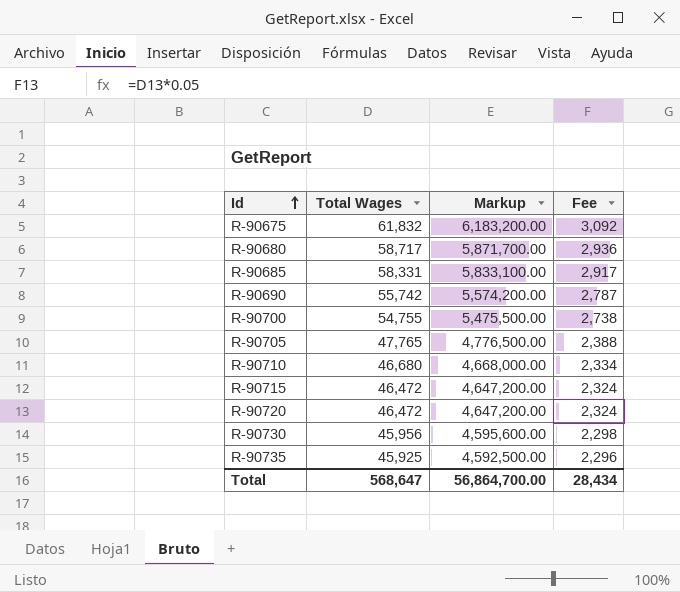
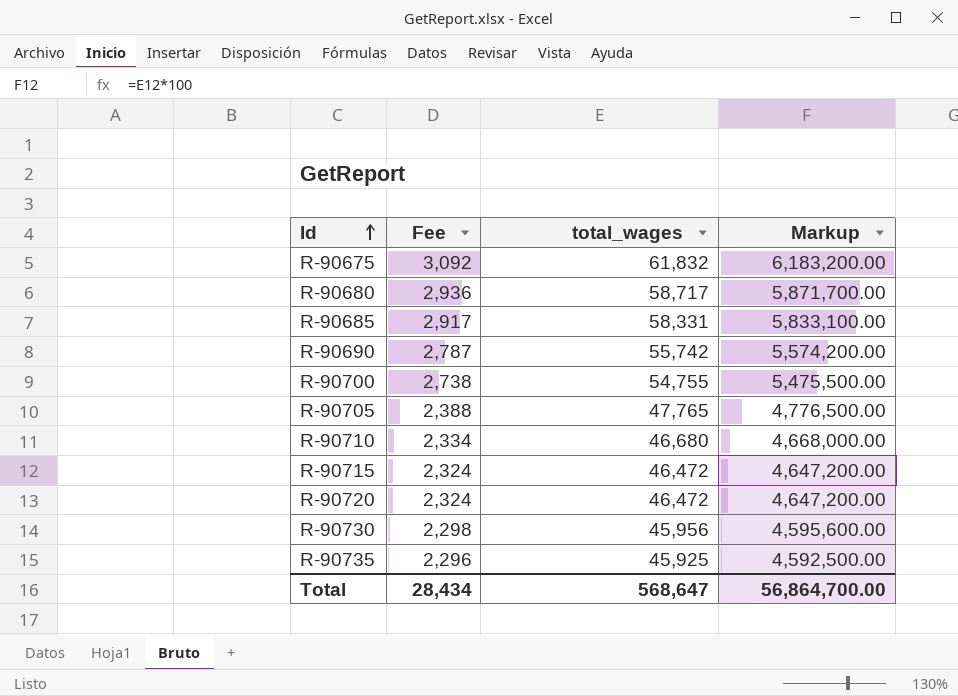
column Fee | position: 4 -> 2
column name: Total Wages -> total_wages

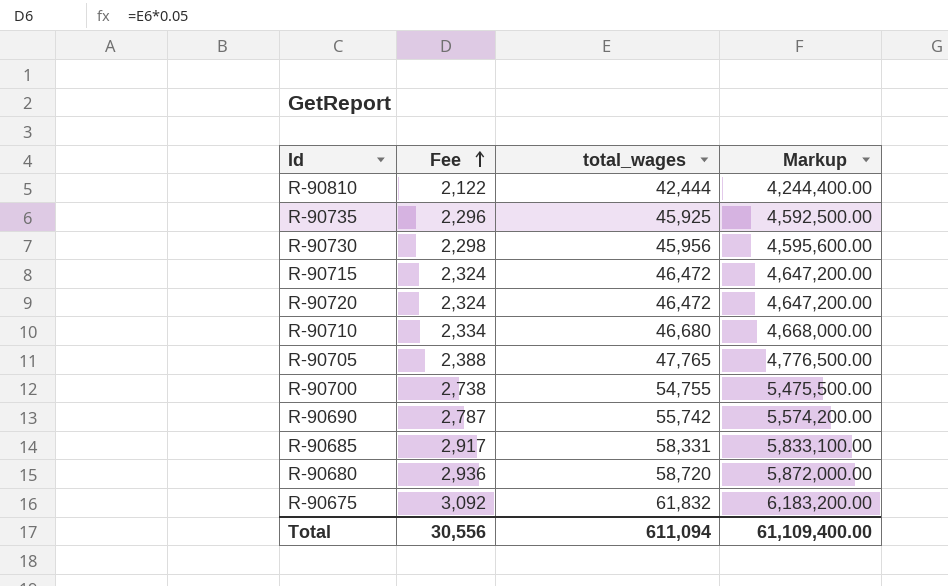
row order: Id ascending -> Fee ascending
row R-90810: none -> 2,122 | 42,444 | 4,244,400.00
R-90680 | total_wages: 58,717 -> 58,720
R-90680 | Markup: 5,871,700.00 -> 5,872,000.00
Total | Fee: 28,434 -> 30,556
Total | total_wages: 568,647 -> 611,094
Total | Markup: 56,864,700.00 -> 61,109,400.00

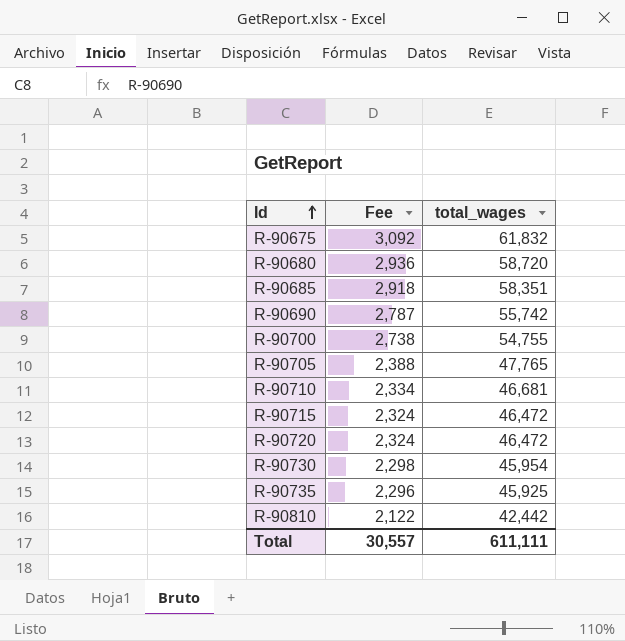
row order: Fee ascending -> Id ascending
column Markup | formula: [total_wages] * 100 -> none
R-90685 | Fee: 2,917 -> 2,918
R-90685 | total_wages: 58,331 -> 58,351
R-90710 | total_wages: 46,680 -> 46,681
R-90730 | total_wages: 45,956 -> 45,954
R-90810 | total_wages: 42,444 -> 42,442
Total | Fee: 30,556 -> 30,557
Total | total_wages: 611,094 -> 611,111

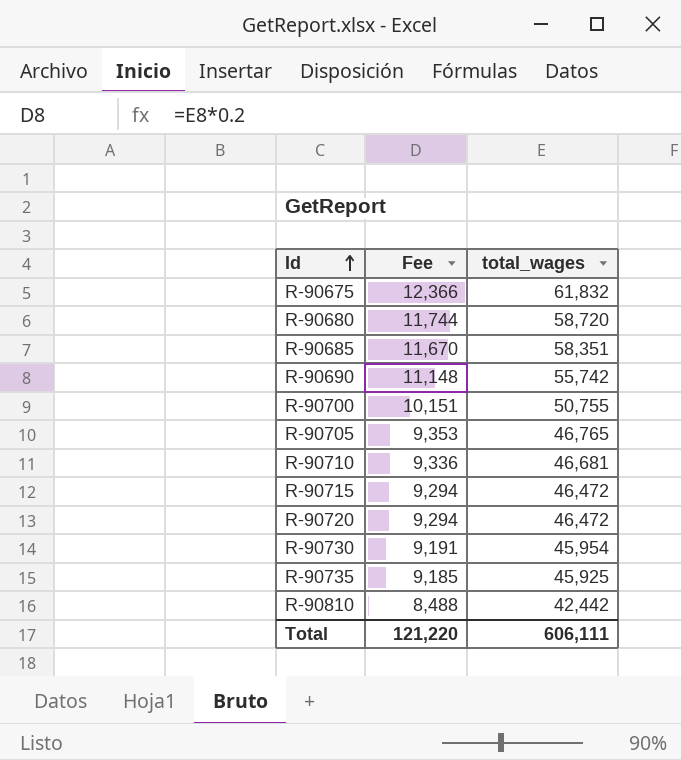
column Fee | formula: [total_wages] * 0.05 -> [total_wages] * 0.2
R-90700 | total_wages: 54,755 -> 50,755
R-90705 | total_wages: 47,765 -> 46,765
Total | Fee: 30,557 -> 121,220
Total | total_wages: 611,111 -> 606,111

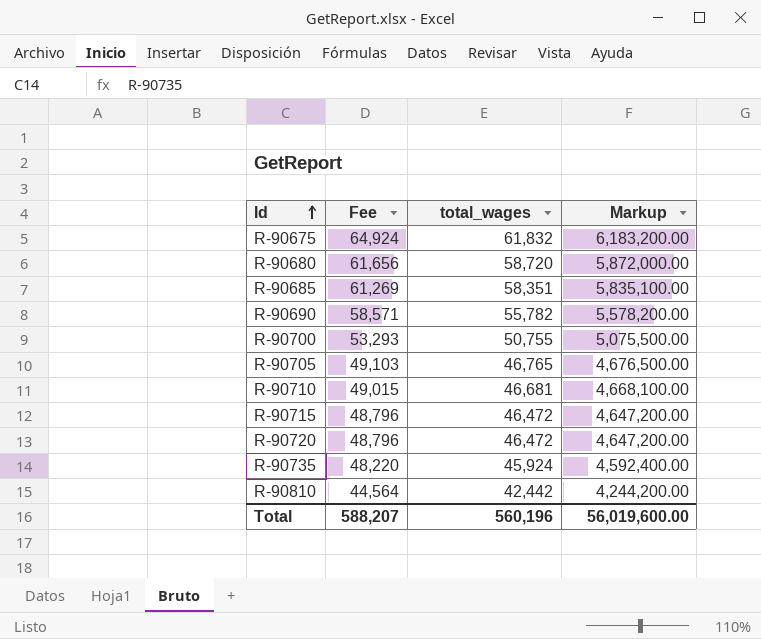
column Fee | formula: [total_wages] * 0.2 -> [total_wages] * 1.05
column Markup | formula: none -> [total_wages] * 100
row R-90730: 9,191 | 45,954 -> none
R-90690 | total_wages: 55,742 -> 55,782
R-90735 | total_wages: 45,925 -> 45,924
Total | Fee: 121,220 -> 588,207
Total | total_wages: 606,111 -> 560,196

